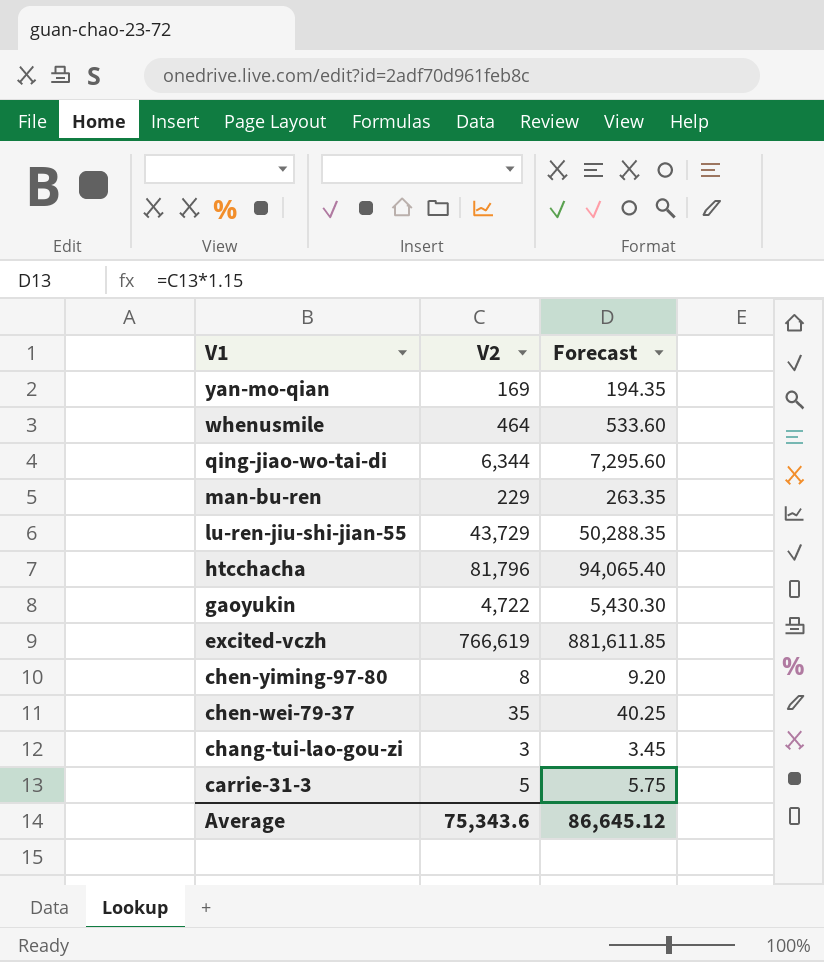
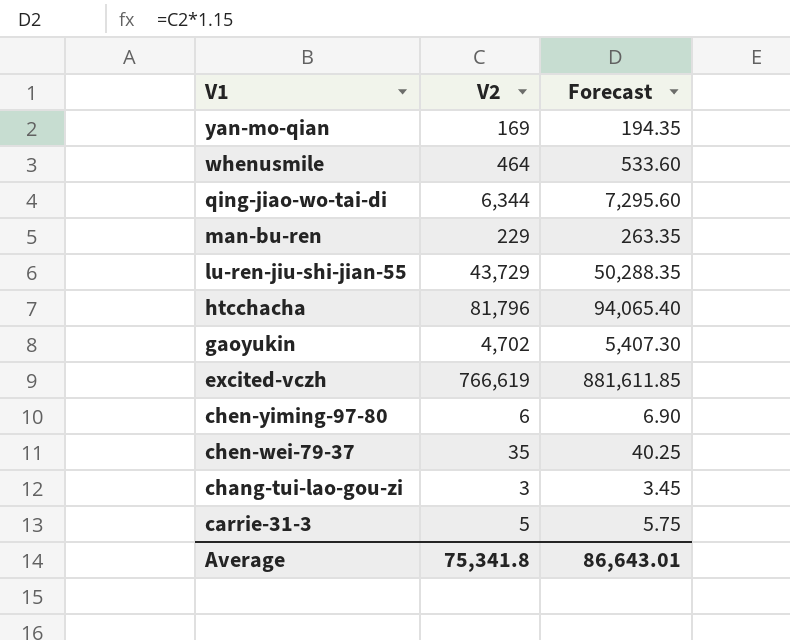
gaoyukin | V2: 4,722 -> 4,702
gaoyukin | Forecast: 5,430.30 -> 5,407.30
chen-yiming-97-80 | V2: 8 -> 6
chen-yiming-97-80 | Forecast: 9.20 -> 6.90
Average | V2: 75,343.6 -> 75,341.8
Average | Forecast: 86,645.12 -> 86,643.01

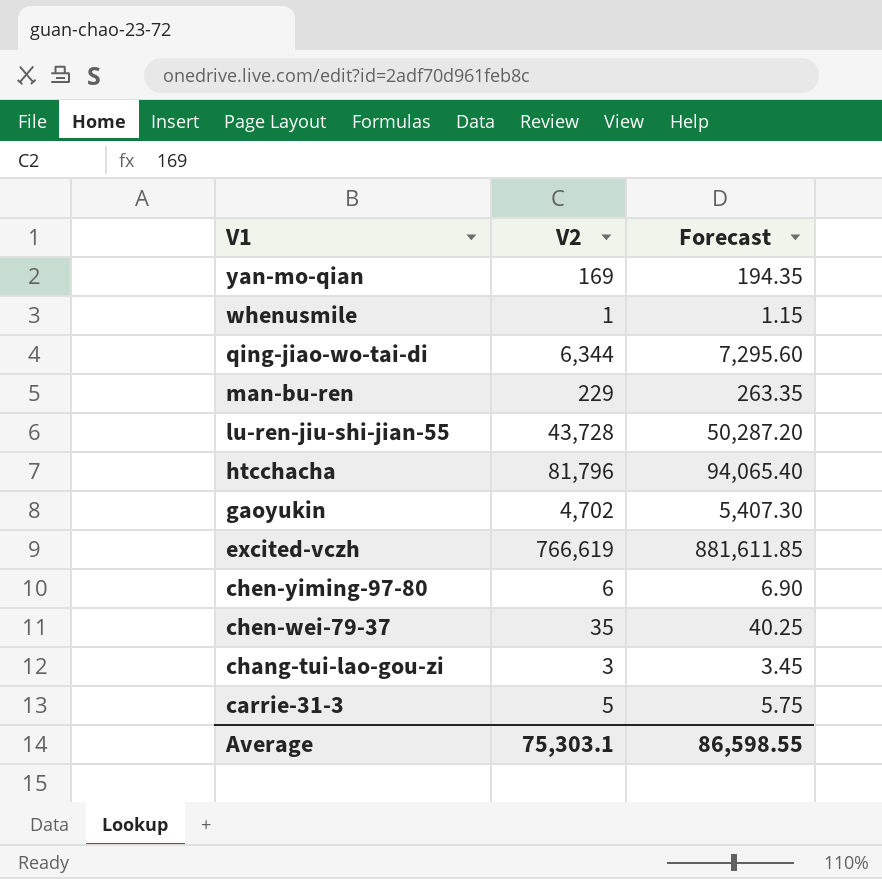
whenusmile | V2: 464 -> 1
whenusmile | Forecast: 533.60 -> 1.15
lu-ren-jiu-shi-jian-55 | V2: 43,729 -> 43,728
lu-ren-jiu-shi-jian-55 | Forecast: 50,288.35 -> 50,287.20
Average | V2: 75,341.8 -> 75,303.1
Average | Forecast: 86,643.01 -> 86,598.55

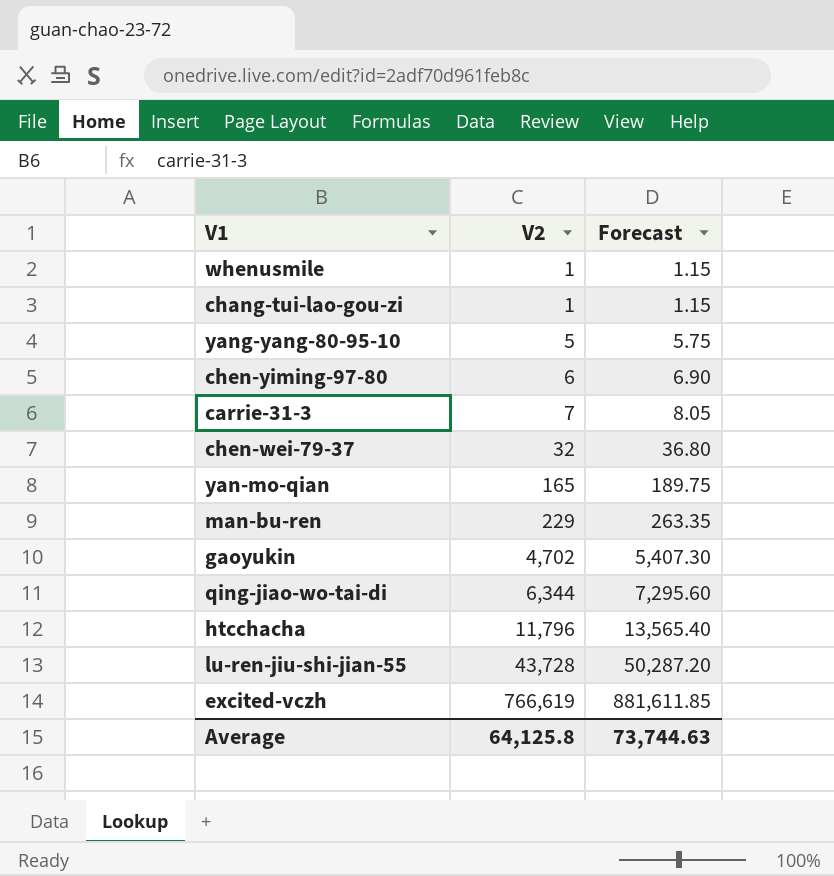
row order: V1 descending -> V2 ascending
chang-tui-lao-gou-zi | V2: 3 -> 1
chang-tui-lao-gou-zi | Forecast: 3.45 -> 1.15
row yang-yang-80-95-10: none -> 5 | 5.75
carrie-31-3 | V2: 5 -> 7
carrie-31-3 | Forecast: 5.75 -> 8.05
chen-wei-79-37 | V2: 35 -> 32
chen-wei-79-37 | Forecast: 40.25 -> 36.80
yan-mo-qian | V2: 169 -> 165
yan-mo-qian | Forecast: 194.35 -> 189.75
htcchacha | V2: 81,796 -> 11,796
htcchacha | Forecast: 94,065.40 -> 13,565.40
Average | V2: 75,303.1 -> 64,125.8
Average | Forecast: 86,598.55 -> 73,744.63

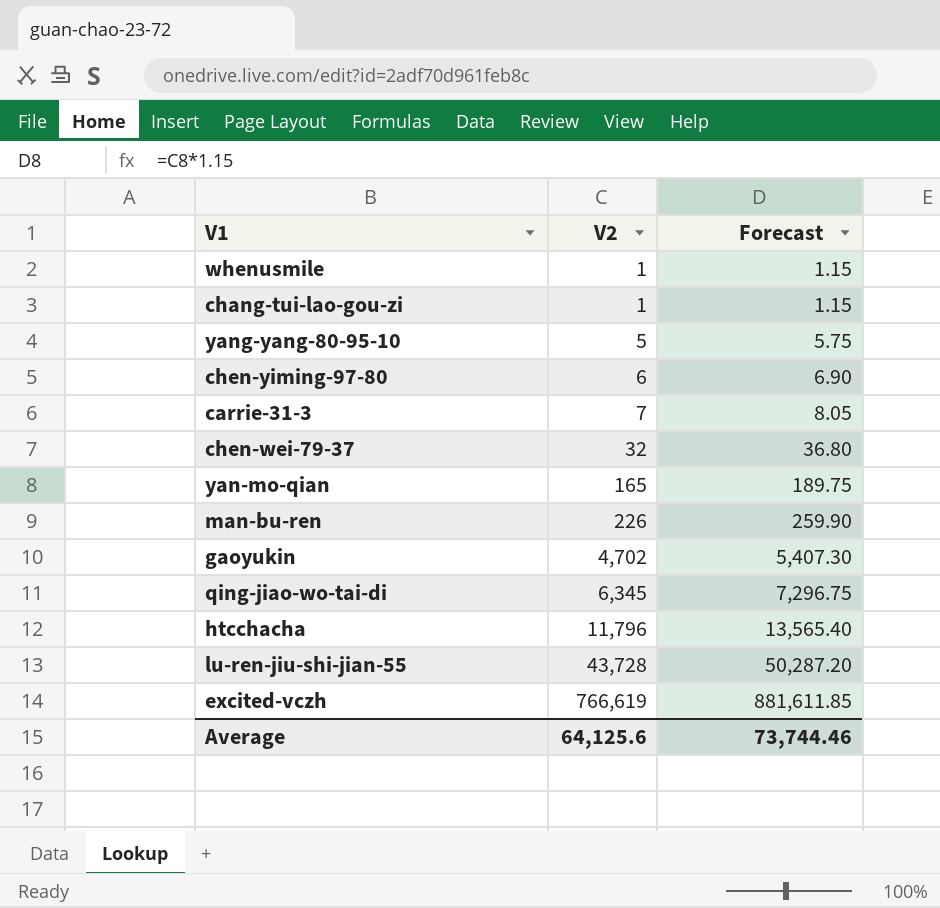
man-bu-ren | V2: 229 -> 226
man-bu-ren | Forecast: 263.35 -> 259.90
qing-jiao-wo-tai-di | V2: 6,344 -> 6,345
qing-jiao-wo-tai-di | Forecast: 7,295.60 -> 7,296.75
Average | V2: 64,125.8 -> 64,125.6
Average | Forecast: 73,744.63 -> 73,744.46

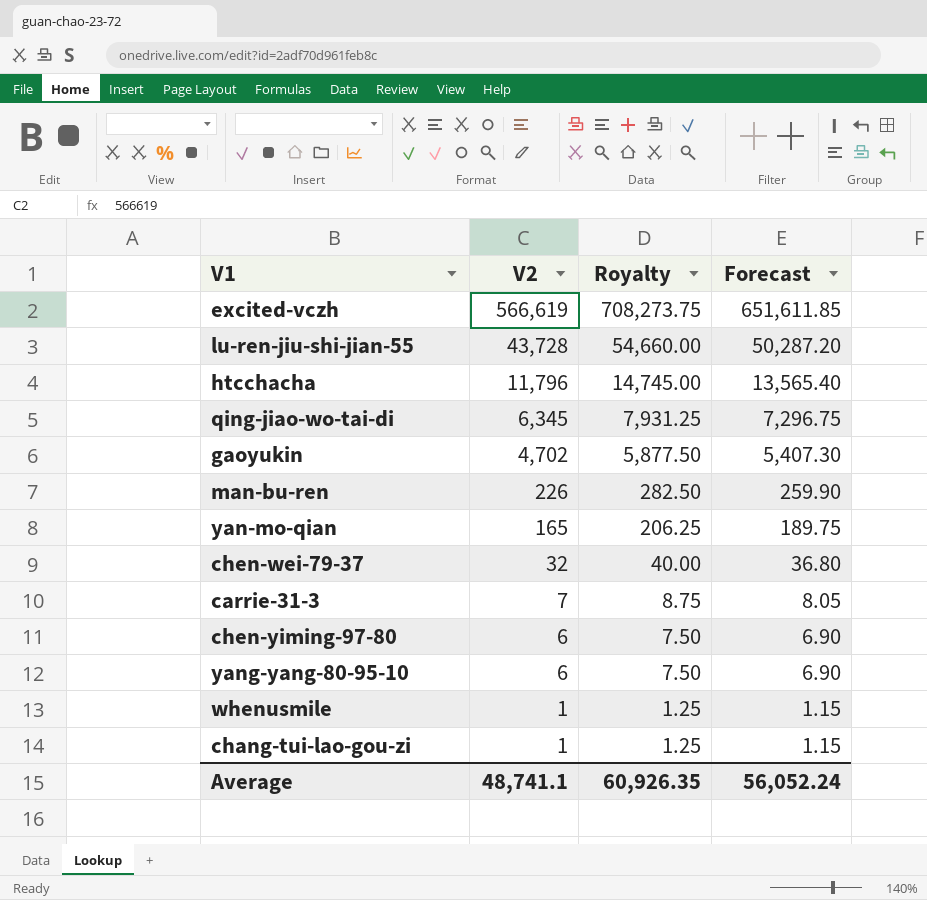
row order: V2 ascending -> V2 descending
column Royalty | formula: none -> [V2] * 1.25
excited-vczh | V2: 766,619 -> 566,619
excited-vczh | Forecast: 881,611.85 -> 651,611.85
yang-yang-80-95-10 | V2: 5 -> 6
yang-yang-80-95-10 | Forecast: 5.75 -> 6.90
Average | V2: 64,125.6 -> 48,741.1
Average | Forecast: 73,744.46 -> 56,052.24

